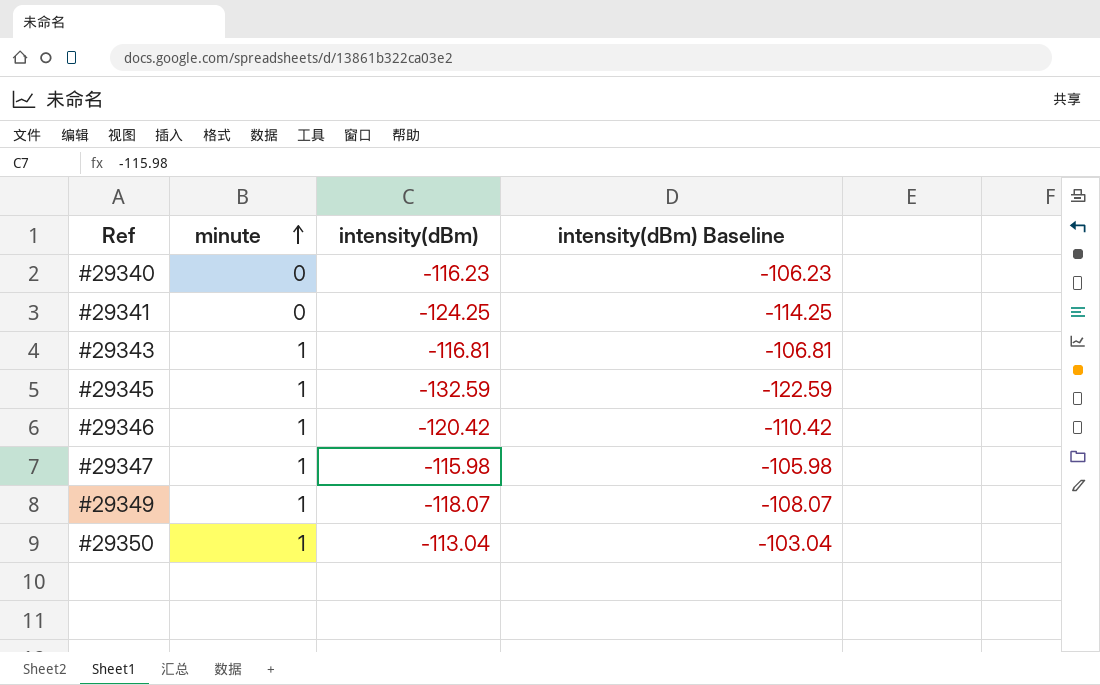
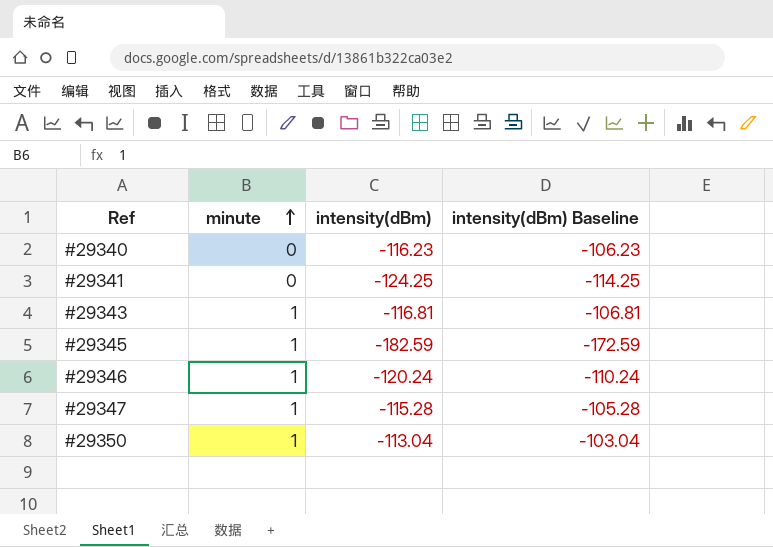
row #29349: 1 | -118.07 | -108.07 -> none
#29345 | intensity(dBm): -132.59 -> -182.59
#29345 | intensity(dBm) Baseline: -122.59 -> -172.59
#29346 | intensity(dBm): -120.42 -> -120.24
#29346 | intensity(dBm) Baseline: -110.42 -> -110.24
#29347 | intensity(dBm): -115.98 -> -115.28
#29347 | intensity(dBm) Baseline: -105.98 -> -105.28

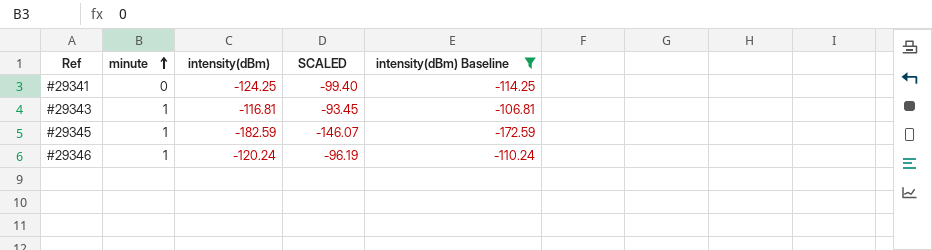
filter: none -> intensity(dBm) Baseline <= -106.81
column SCALED | formula: none -> [intensity(dBm)] * 0.8

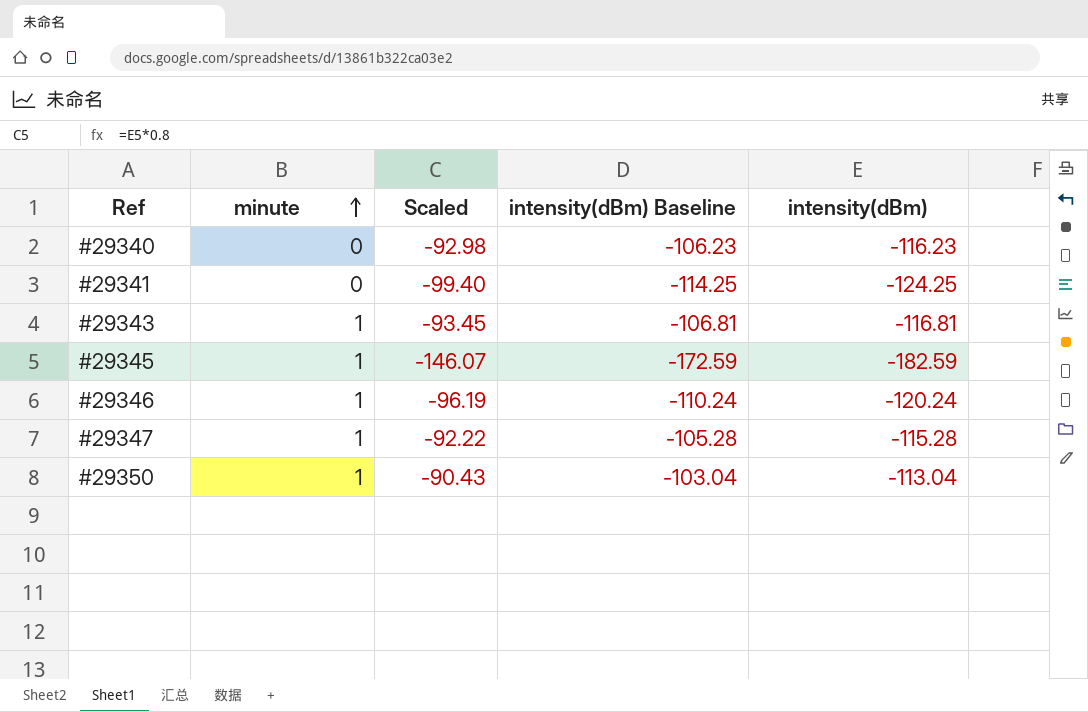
filter: intensity(dBm) Baseline <= -106.81 -> none
column name: SCALED -> Scaled
column intensity(dBm) | position: 3 -> 5

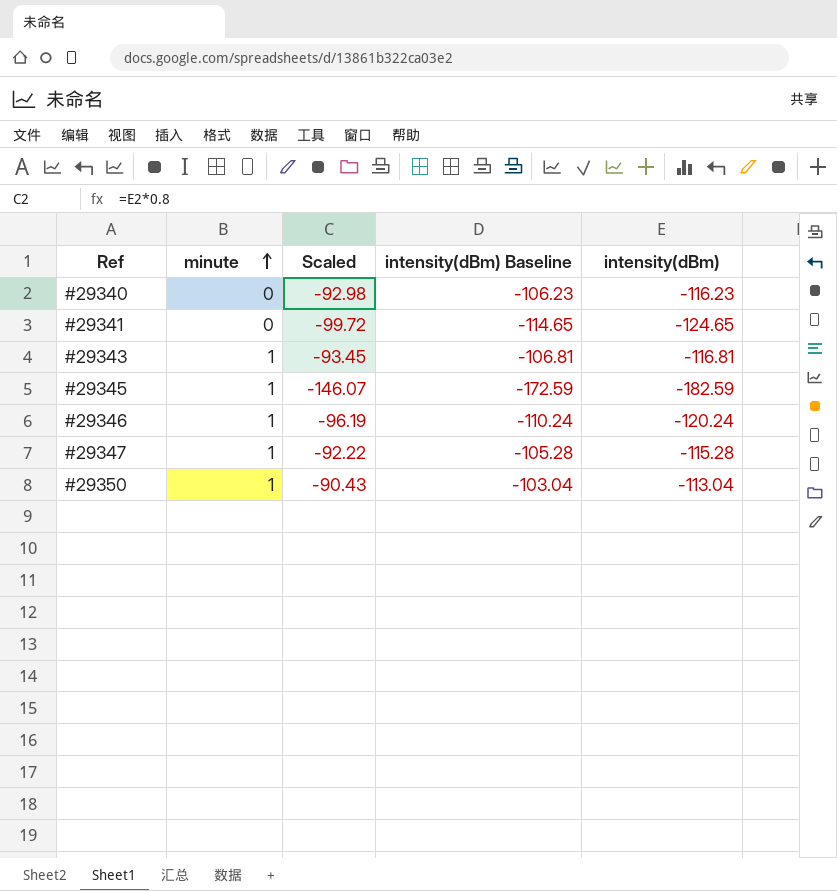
#29341 | Scaled: -99.40 -> -99.72
#29341 | intensity(dBm) Baseline: -114.25 -> -114.65
#29341 | intensity(dBm): -124.25 -> -124.65

